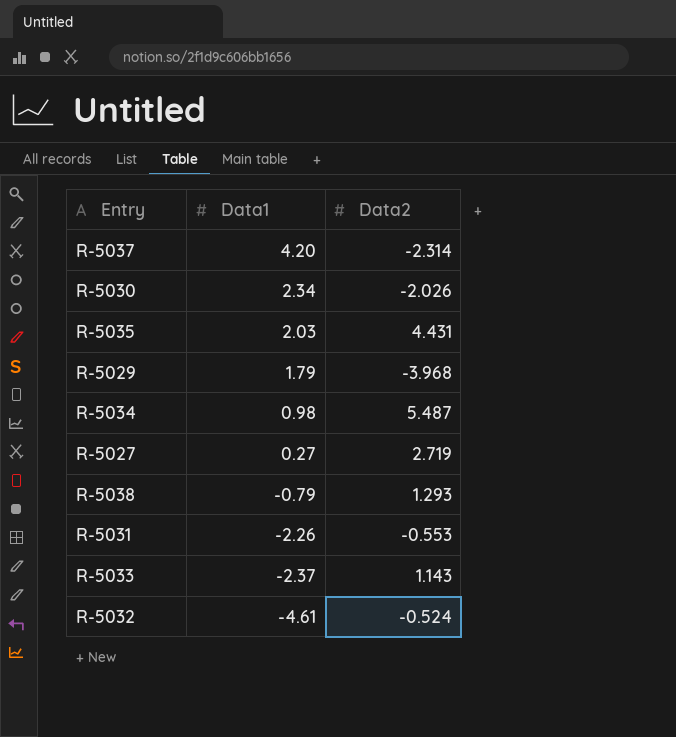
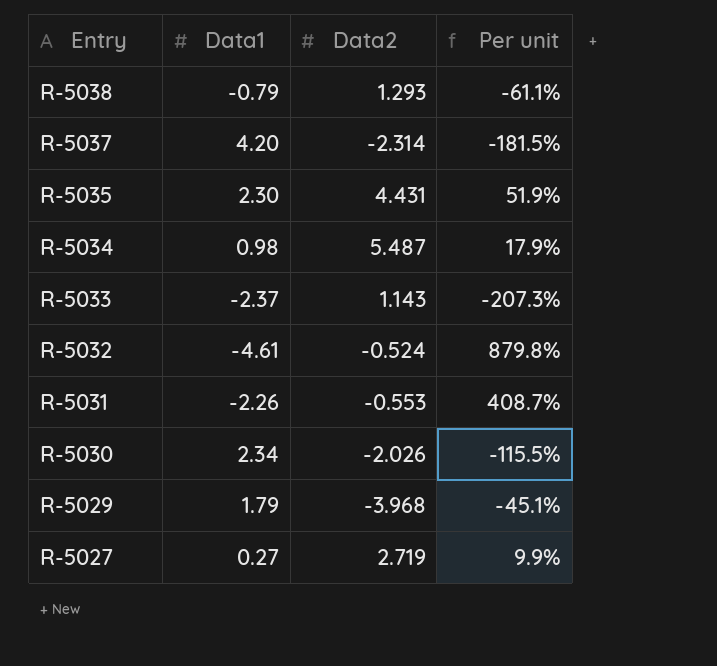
row order: Data1 descending -> Entry descending
column Per unit | formula: none -> [Data1] / [Data2]
R-5035 | Data1: 2.03 -> 2.30

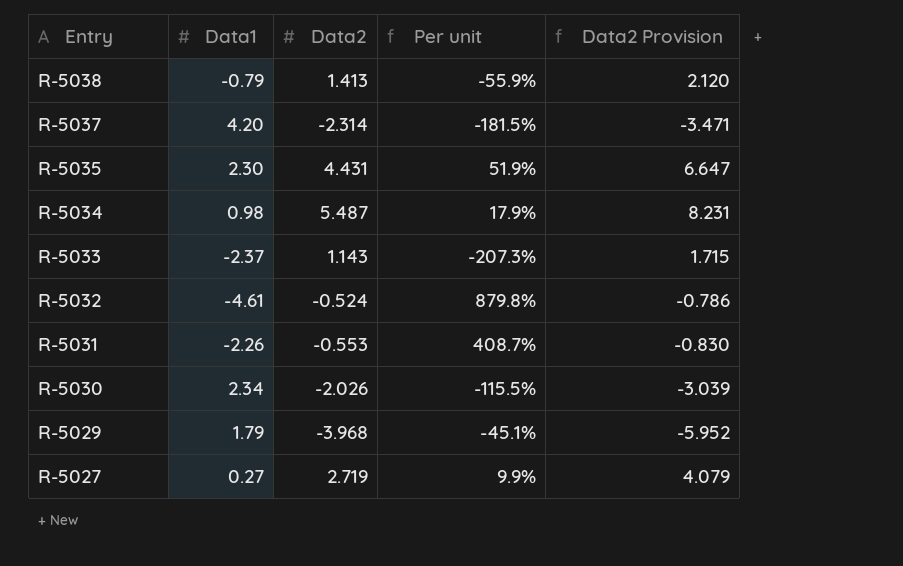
column Data2 Provision | formula: none -> [Data2] * 1.5
R-5038 | Data2: 1.293 -> 1.413
R-5038 | Per unit: -61.1% -> -55.9%

